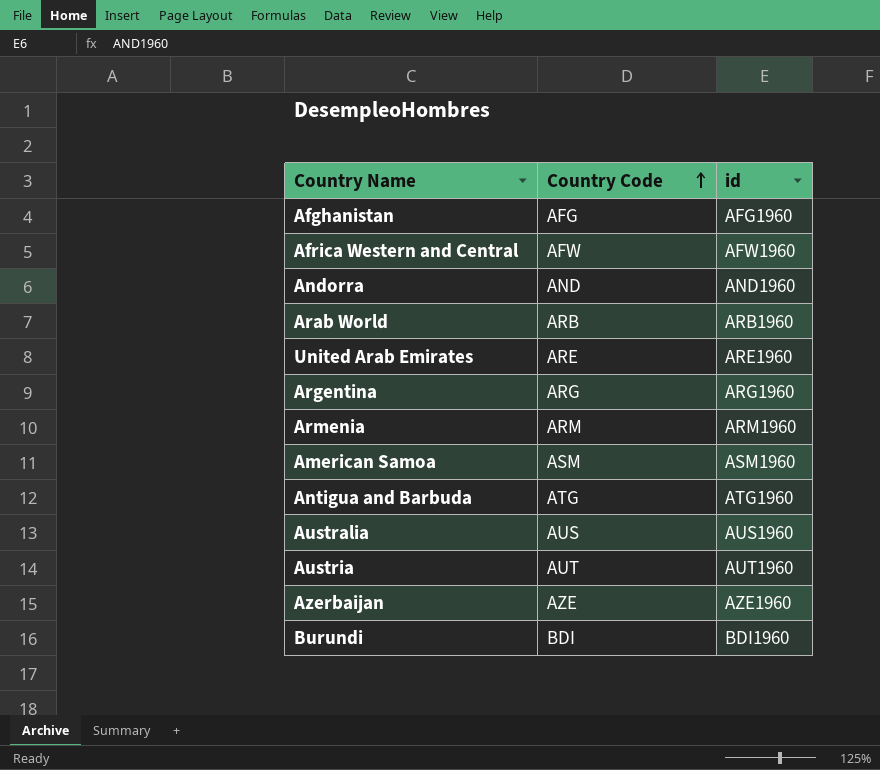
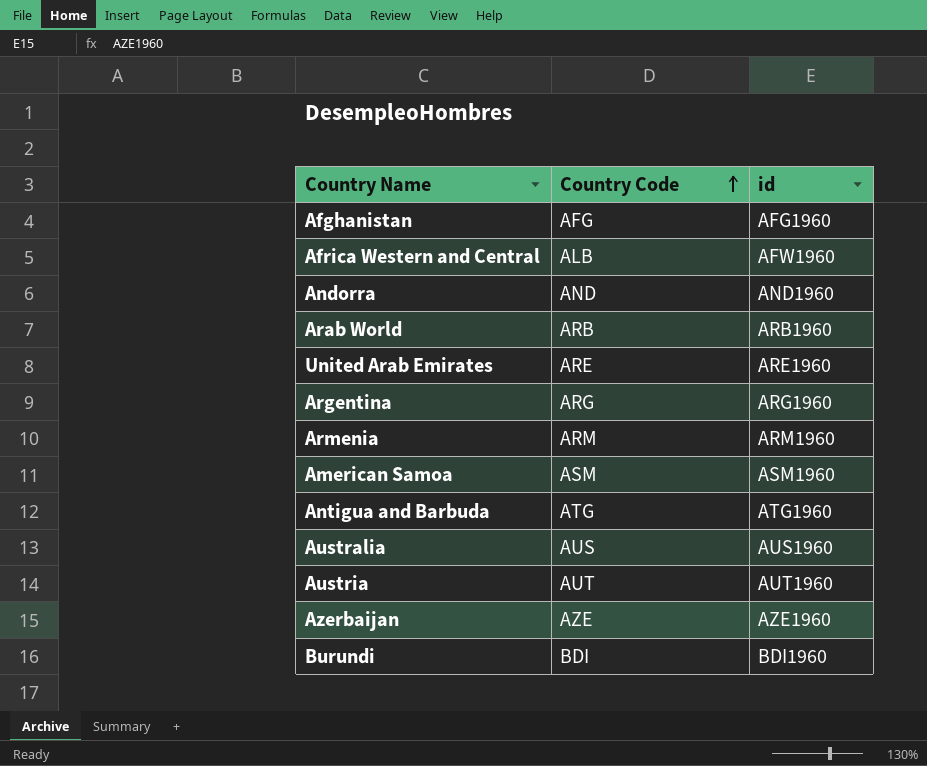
Africa Western and Central | Country Code: AFW -> ALB

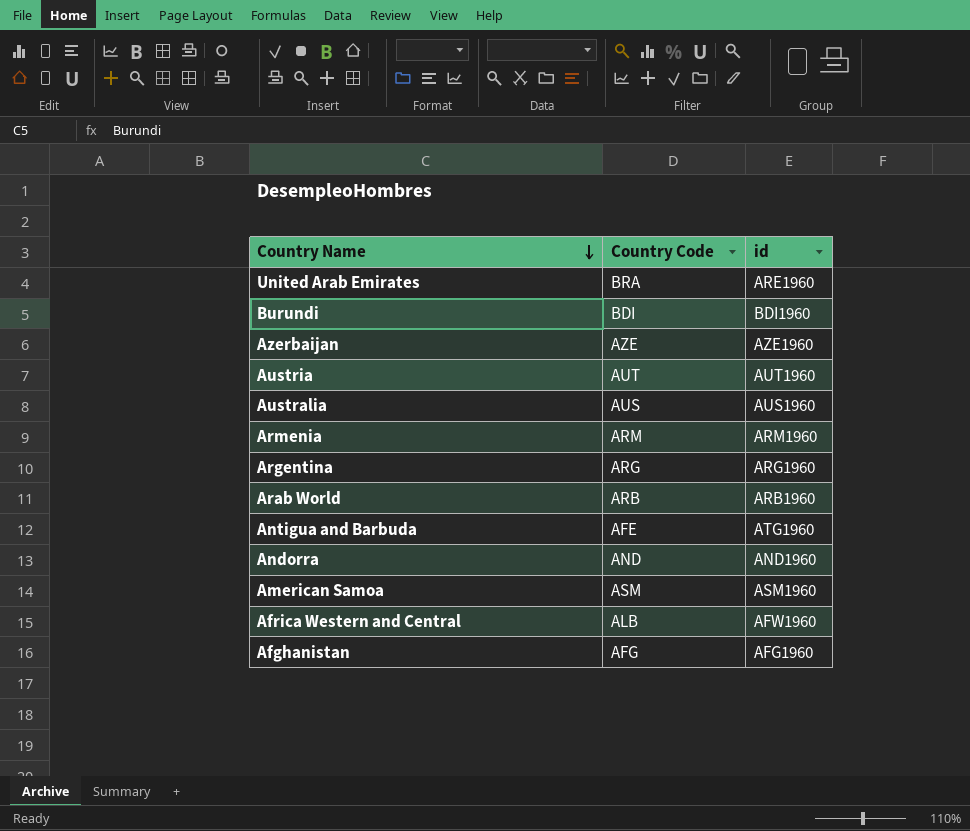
row order: Country Code ascending -> Country Name descending
United Arab Emirates | Country Code: ARE -> BRA
Antigua and Barbuda | Country Code: ATG -> AFE

